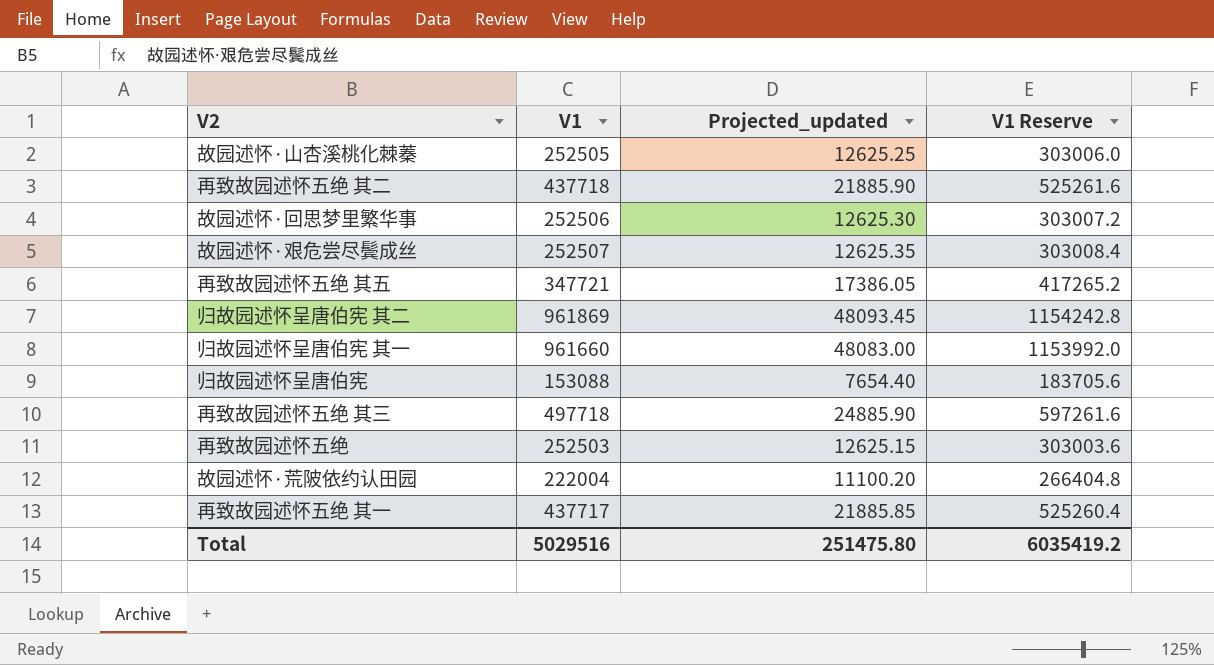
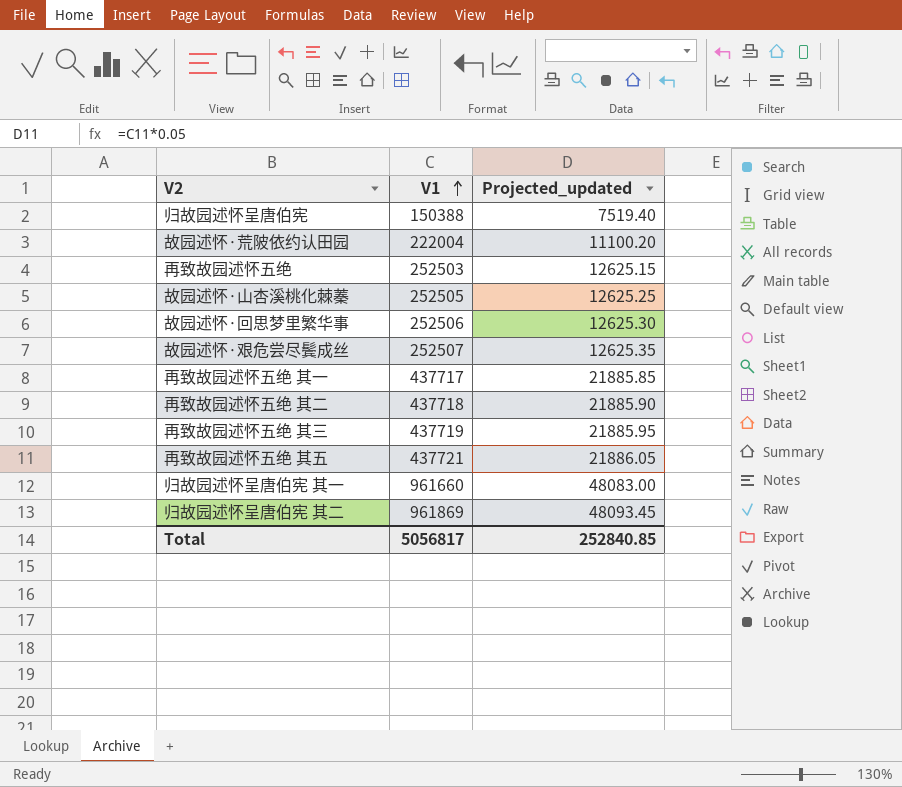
row order: none -> V1 ascending
column V1 Reserve | formula: [V1] * 1.2 -> none
归故园述怀呈唐伯宪 | V1: 153088 -> 150388
归故园述怀呈唐伯宪 | Projected_updated: 7654.40 -> 7519.40
再致故园述怀五绝 其三 | V1: 497718 -> 437719
再致故园述怀五绝 其三 | Projected_updated: 24885.90 -> 21885.95
再致故园述怀五绝 其五 | V1: 347721 -> 437721
再致故园述怀五绝 其五 | Projected_updated: 17386.05 -> 21886.05
Total | V1: 5029516 -> 5056817
Total | Projected_updated: 251475.80 -> 252840.85

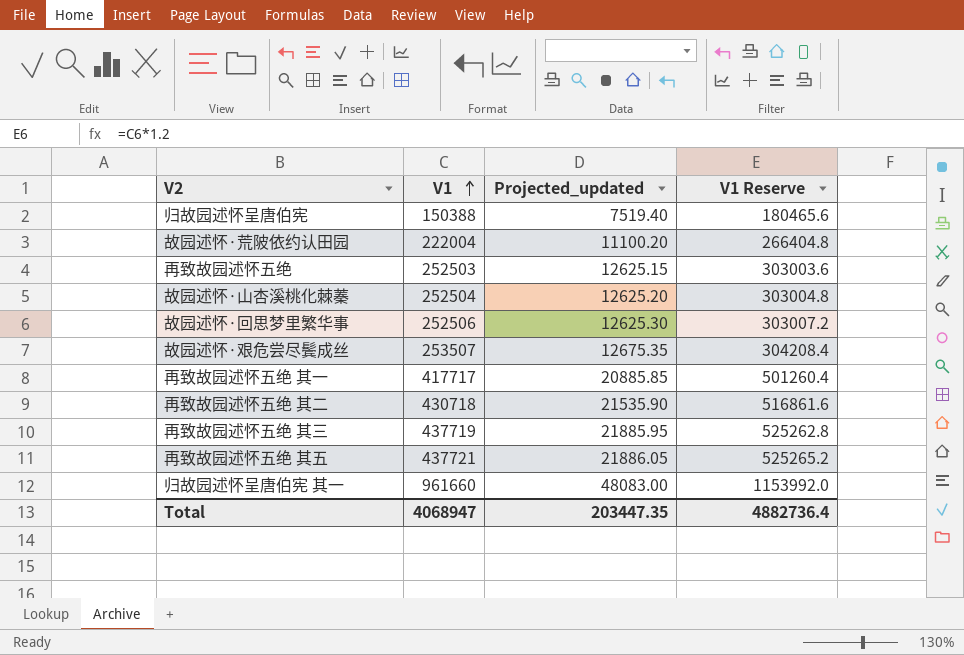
column V1 Reserve | formula: none -> [V1] * 1.2
row 归故园述怀呈唐伯宪 其二: 961869 | 48093.45 -> none
故园述怀·山杏溪桃化棘蓁 | V1: 252505 -> 252504
故园述怀·山杏溪桃化棘蓁 | Projected_updated: 12625.25 -> 12625.20
故园述怀·艰危尝尽鬓成丝 | V1: 252507 -> 253507
故园述怀·艰危尝尽鬓成丝 | Projected_updated: 12625.35 -> 12675.35
再致故园述怀五绝 其一 | V1: 437717 -> 417717
再致故园述怀五绝 其一 | Projected_updated: 21885.85 -> 20885.85
再致故园述怀五绝 其二 | V1: 437718 -> 430718
再致故园述怀五绝 其二 | Projected_updated: 21885.90 -> 21535.90
Total | V1: 5056817 -> 4068947
Total | Projected_updated: 252840.85 -> 203447.35

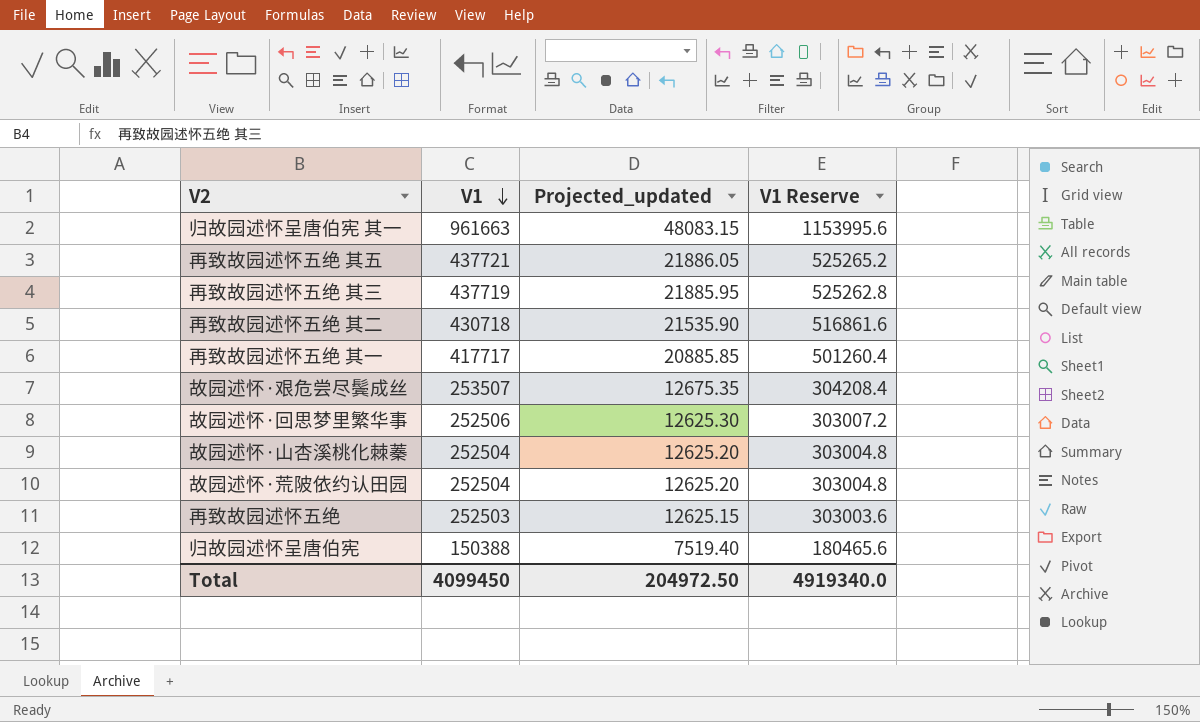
row order: V1 ascending -> V1 descending
归故园述怀呈唐伯宪 其一 | V1: 961660 -> 961663
归故园述怀呈唐伯宪 其一 | Projected_updated: 48083.00 -> 48083.15
归故园述怀呈唐伯宪 其一 | V1 Reserve: 1153992.0 -> 1153995.6
故园述怀·荒陂依约认田园 | V1: 222004 -> 252504
故园述怀·荒陂依约认田园 | Projected_updated: 11100.20 -> 12625.20
故园述怀·荒陂依约认田园 | V1 Reserve: 266404.8 -> 303004.8
Total | V1: 4068947 -> 4099450
Total | Projected_updated: 203447.35 -> 204972.50
Total | V1 Reserve: 4882736.4 -> 4919340.0

